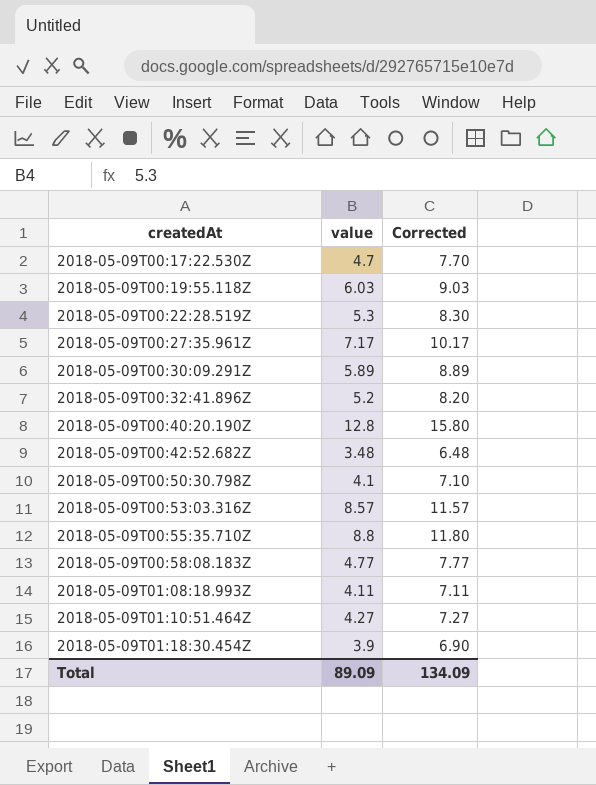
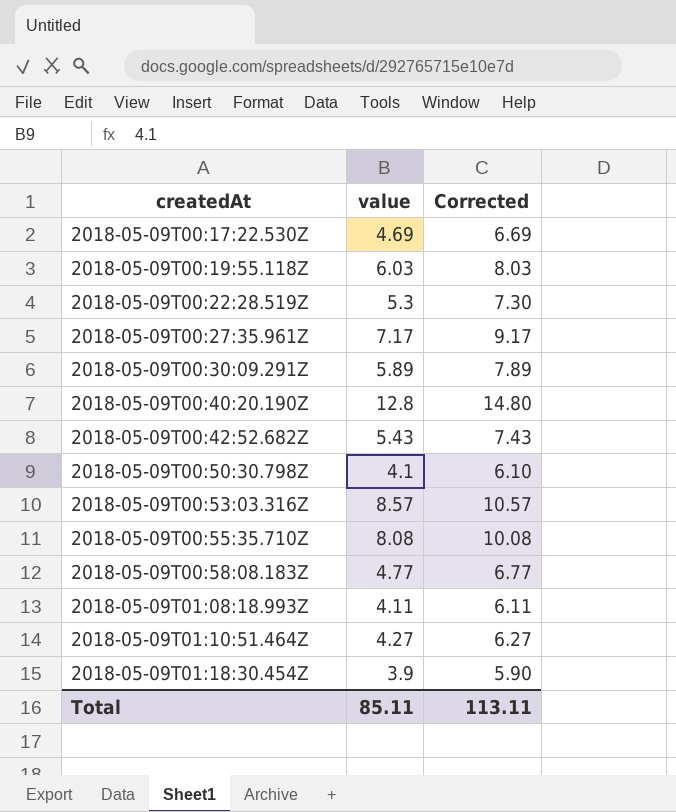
column Corrected | formula: [value] + 3 -> [value] + 2
row 2018-05-09T00:32:41.896Z: 5.2 | 8.20 -> none
2018-05-09T00:17:22.530Z | value: 4.7 -> 4.69
2018-05-09T00:42:52.682Z | value: 3.48 -> 5.43
2018-05-09T00:55:35.710Z | value: 8.8 -> 8.08
Total | value: 89.09 -> 85.11
Total | Corrected: 134.09 -> 113.11

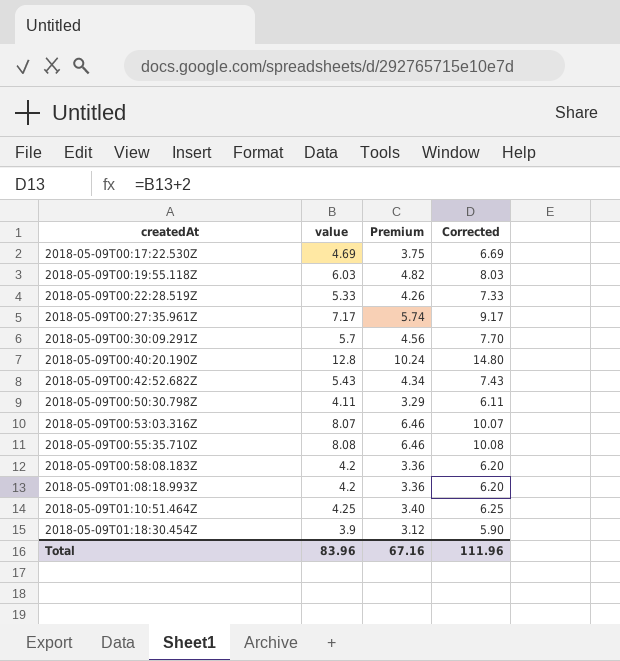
column Premium | formula: none -> [value] * 0.8
2018-05-09T00:22:28.519Z | value: 5.3 -> 5.33
2018-05-09T00:22:28.519Z | Corrected: 7.30 -> 7.33
2018-05-09T00:30:09.291Z | value: 5.89 -> 5.7
2018-05-09T00:30:09.291Z | Corrected: 7.89 -> 7.70
2018-05-09T00:50:30.798Z | value: 4.1 -> 4.11
2018-05-09T00:50:30.798Z | Corrected: 6.10 -> 6.11
2018-05-09T00:53:03.316Z | value: 8.57 -> 8.07
2018-05-09T00:53:03.316Z | Corrected: 10.57 -> 10.07
2018-05-09T00:58:08.183Z | value: 4.77 -> 4.2
2018-05-09T00:58:08.183Z | Corrected: 6.77 -> 6.20
2018-05-09T01:08:18.993Z | value: 4.11 -> 4.2
2018-05-09T01:08:18.993Z | Corrected: 6.11 -> 6.20
2018-05-09T01:10:51.464Z | value: 4.27 -> 4.25
2018-05-09T01:10:51.464Z | Corrected: 6.27 -> 6.25
Total | value: 85.11 -> 83.96
Total | Corrected: 113.11 -> 111.96

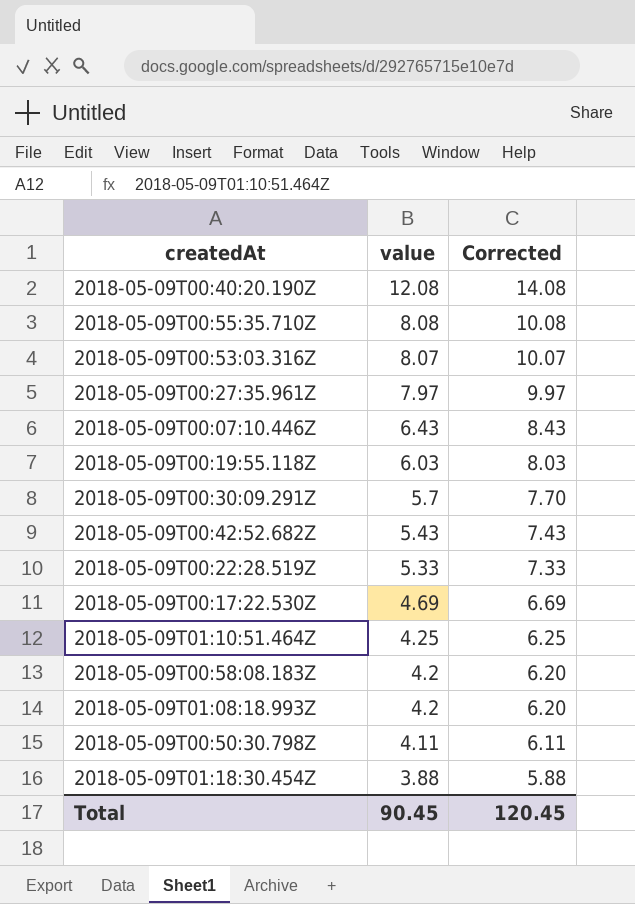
row order: createdAt ascending -> value descending
column Premium | formula: [value] * 0.8 -> none
2018-05-09T00:40:20.190Z | value: 12.8 -> 12.08
2018-05-09T00:40:20.190Z | Corrected: 14.80 -> 14.08
2018-05-09T00:27:35.961Z | value: 7.17 -> 7.97
2018-05-09T00:27:35.961Z | Corrected: 9.17 -> 9.97
row 2018-05-09T00:07:10.446Z: none -> 6.43 | 8.43
2018-05-09T01:18:30.454Z | value: 3.9 -> 3.88
2018-05-09T01:18:30.454Z | Corrected: 5.90 -> 5.88
Total | value: 83.96 -> 90.45
Total | Corrected: 111.96 -> 120.45

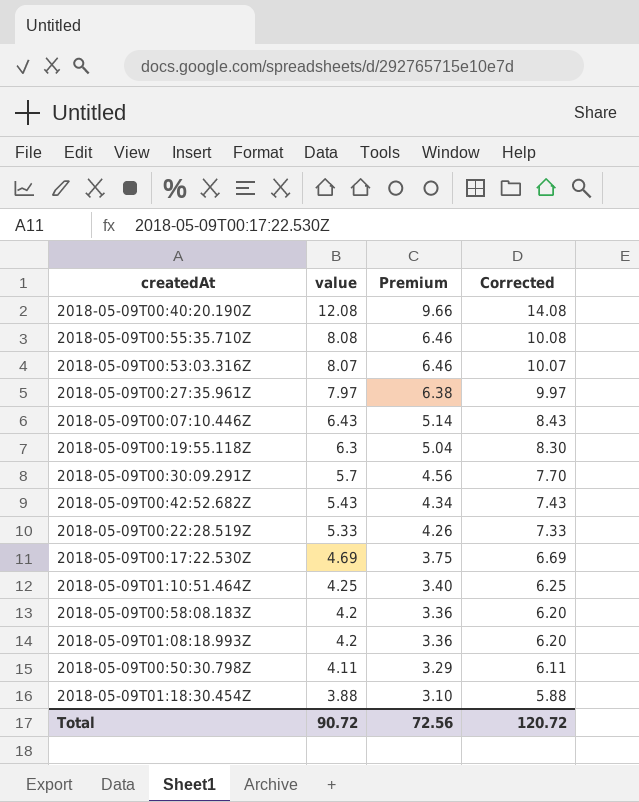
column Premium | formula: none -> [value] * 0.8
2018-05-09T00:19:55.118Z | value: 6.03 -> 6.3
2018-05-09T00:19:55.118Z | Corrected: 8.03 -> 8.30
Total | value: 90.45 -> 90.72
Total | Corrected: 120.45 -> 120.72

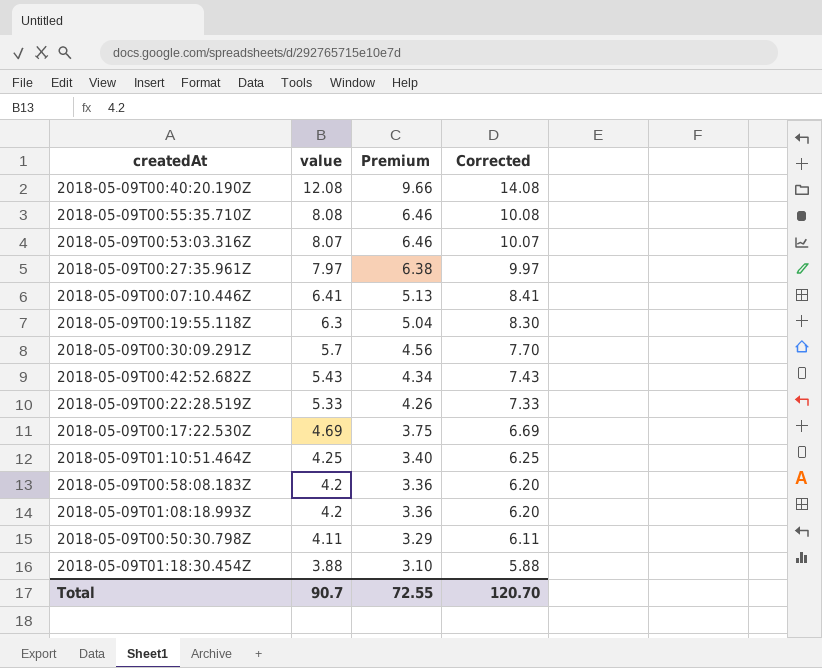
2018-05-09T00:07:10.446Z | value: 6.43 -> 6.41
2018-05-09T00:07:10.446Z | Premium: 5.14 -> 5.13
2018-05-09T00:07:10.446Z | Corrected: 8.43 -> 8.41
Total | value: 90.72 -> 90.7
Total | Premium: 72.56 -> 72.55
Total | Corrected: 120.72 -> 120.70

